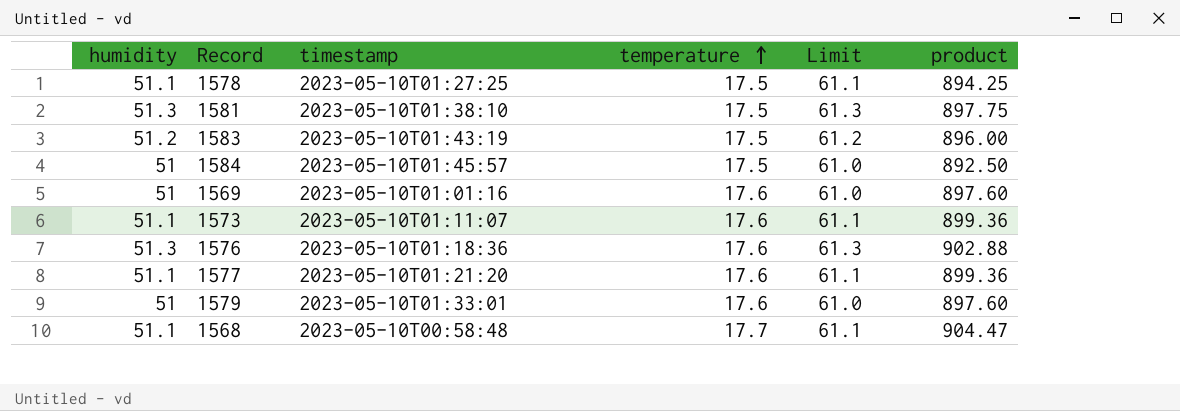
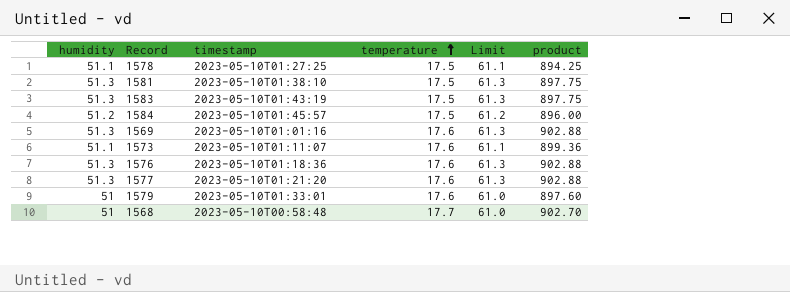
1583 | humidity: 51.2 -> 51.3
1583 | Limit: 61.2 -> 61.3
1583 | product: 896.00 -> 897.75
1584 | humidity: 51 -> 51.2
1584 | Limit: 61.0 -> 61.2
1584 | product: 892.50 -> 896.00
1569 | humidity: 51 -> 51.3
1569 | Limit: 61.0 -> 61.3
1569 | product: 897.60 -> 902.88
1577 | humidity: 51.1 -> 51.3
1577 | Limit: 61.1 -> 61.3
1577 | product: 899.36 -> 902.88
1568 | humidity: 51.1 -> 51
1568 | Limit: 61.1 -> 61.0
1568 | product: 904.47 -> 902.70

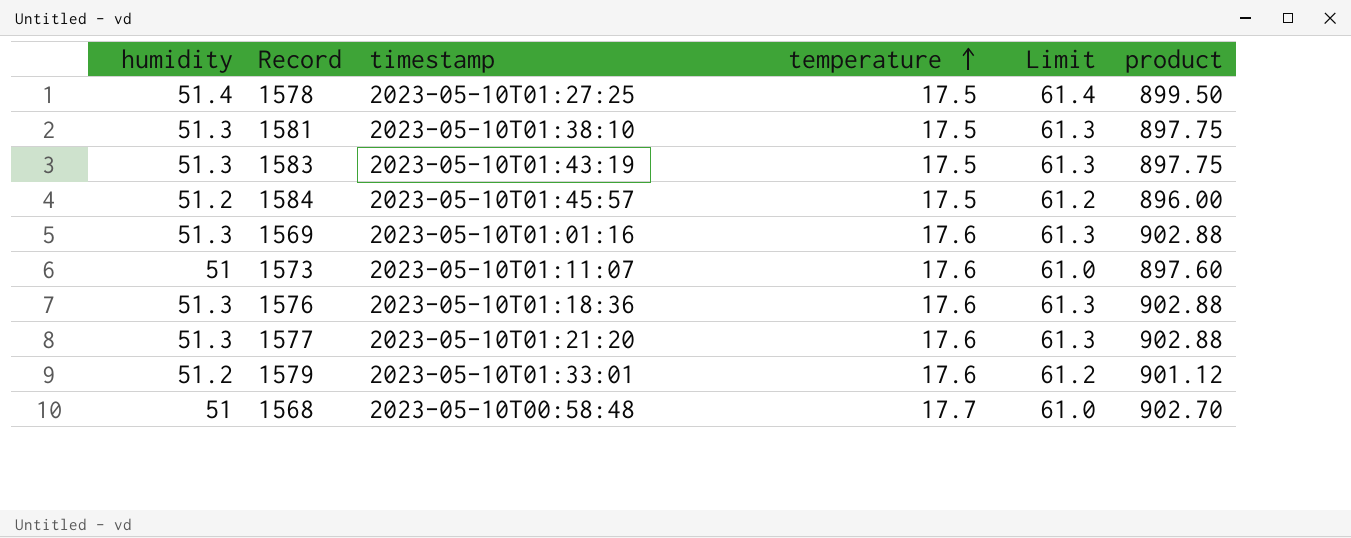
1578 | humidity: 51.1 -> 51.4
1578 | Limit: 61.1 -> 61.4
1578 | product: 894.25 -> 899.50
1573 | humidity: 51.1 -> 51
1573 | Limit: 61.1 -> 61.0
1573 | product: 899.36 -> 897.60
1579 | humidity: 51 -> 51.2
1579 | Limit: 61.0 -> 61.2
1579 | product: 897.60 -> 901.12

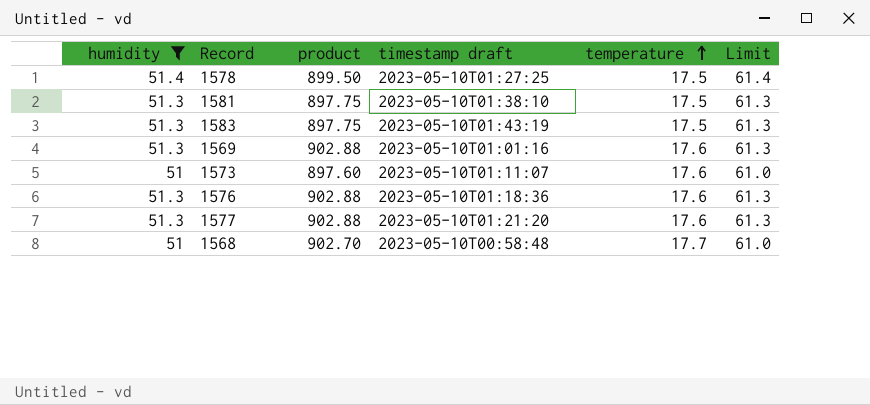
filter: none -> humidity != 51.2
column product | position: 6 -> 3
column name: timestamp -> timestamp draft

